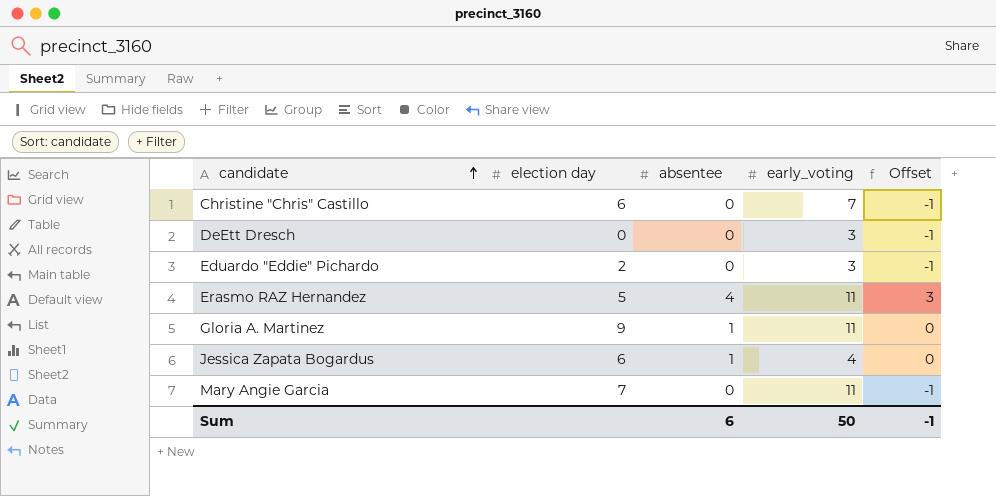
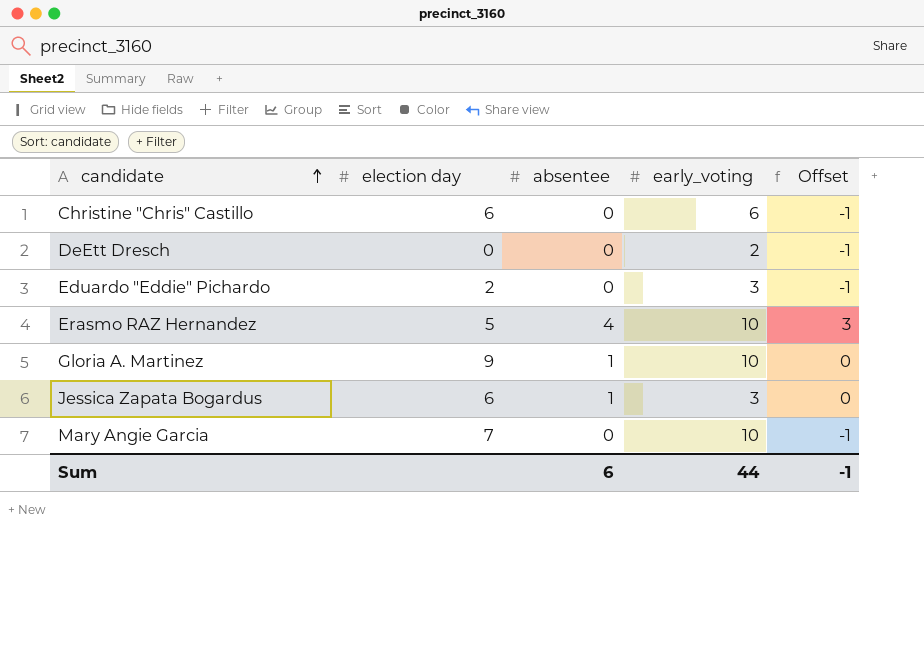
Christine "Chris" Castillo | early_voting: 7 -> 6
DeEtt Dresch | early_voting: 3 -> 2
Erasmo RAZ Hernandez | early_voting: 11 -> 10
Gloria A. Martinez | early_voting: 11 -> 10
Jessica Zapata Bogardus | early_voting: 4 -> 3
Mary Angie Garcia | early_voting: 11 -> 10
Sum | early_voting: 50 -> 44

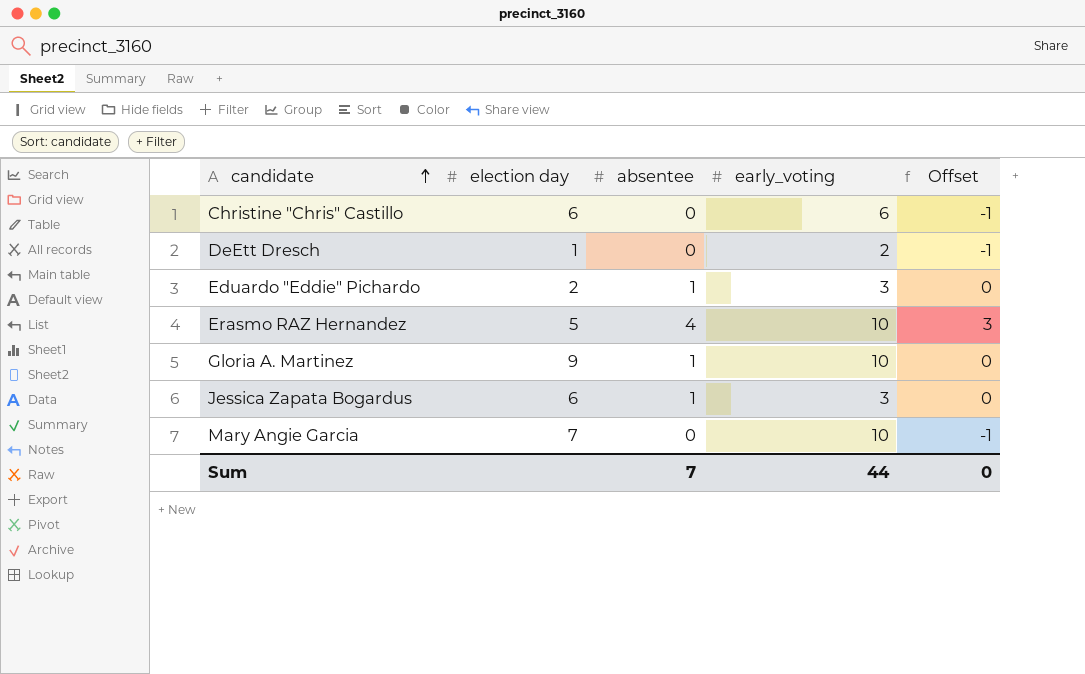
DeEtt Dresch | election day: 0 -> 1
Eduardo "Eddie" Pichardo | absentee: 0 -> 1
Eduardo "Eddie" Pichardo | Offset: -1 -> 0
Sum | absentee: 6 -> 7
Sum | Offset: -1 -> 0

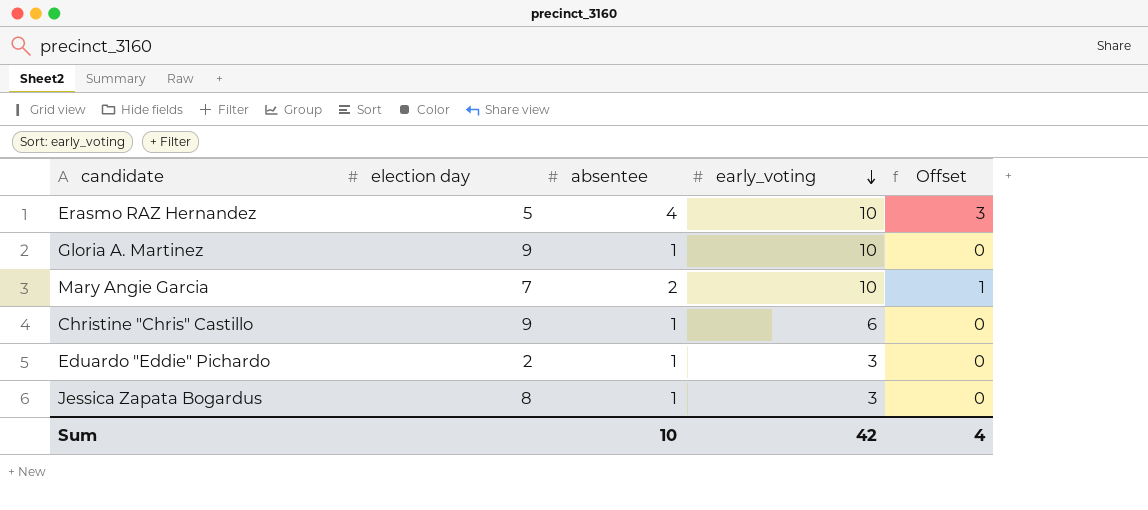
row order: candidate ascending -> early_voting descending
row DeEtt Dresch: 1 | 0 | 2 | -1 -> none
Mary Angie Garcia | absentee: 0 -> 2
Mary Angie Garcia | Offset: -1 -> 1
Christine "Chris" Castillo | election day: 6 -> 9
Christine "Chris" Castillo | absentee: 0 -> 1
Christine "Chris" Castillo | Offset: -1 -> 0
Jessica Zapata Bogardus | election day: 6 -> 8
Sum | absentee: 7 -> 10
Sum | early_voting: 44 -> 42
Sum | Offset: 0 -> 4

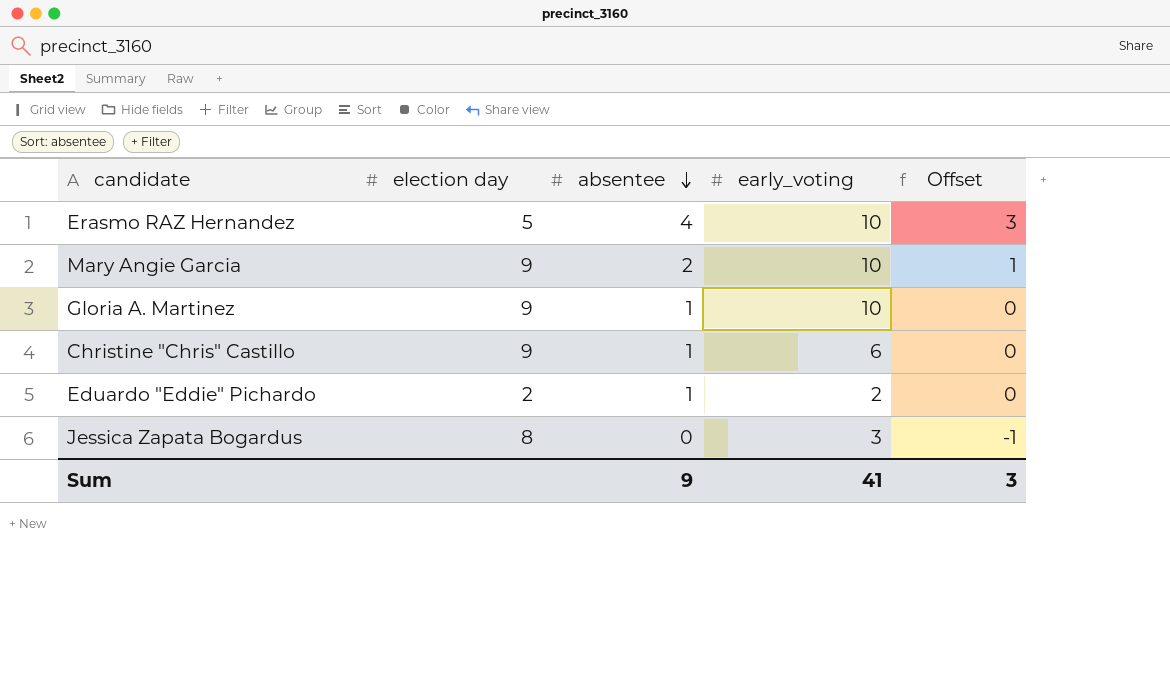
row order: early_voting descending -> absentee descending
Mary Angie Garcia | election day: 7 -> 9
Eduardo "Eddie" Pichardo | early_voting: 3 -> 2
Jessica Zapata Bogardus | absentee: 1 -> 0
Jessica Zapata Bogardus | Offset: 0 -> -1
Sum | absentee: 10 -> 9
Sum | early_voting: 42 -> 41
Sum | Offset: 4 -> 3

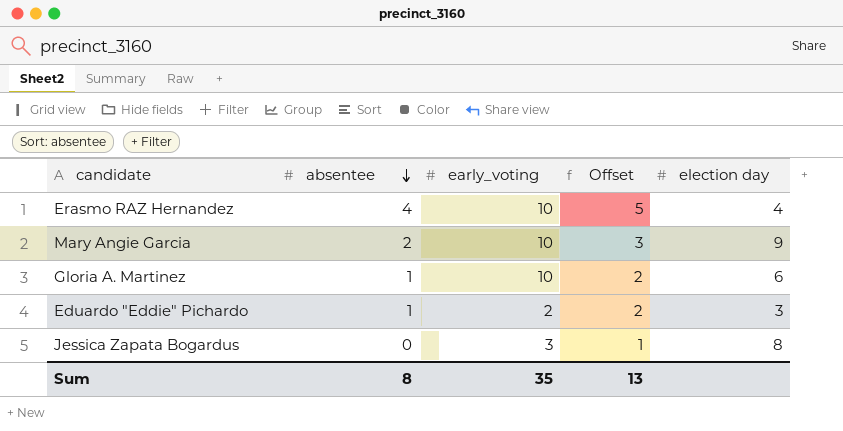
column Offset | formula: [absentee] - 1 -> [absentee] + 1
column election day | position: 2 -> 5
row Christine "Chris" Castillo: 9 | 1 | 6 | 0 -> none
Erasmo RAZ Hernandez | election day: 5 -> 4
Gloria A. Martinez | election day: 9 -> 6
Eduardo "Eddie" Pichardo | election day: 2 -> 3
Sum | absentee: 9 -> 8
Sum | early_voting: 41 -> 35
Sum | Offset: 3 -> 13

